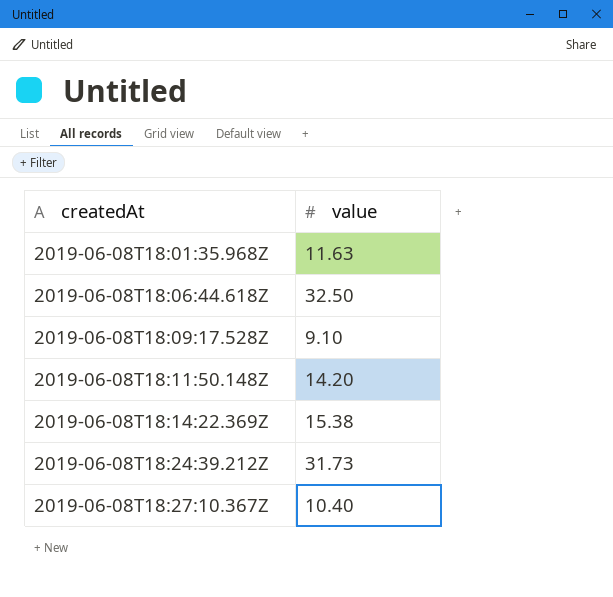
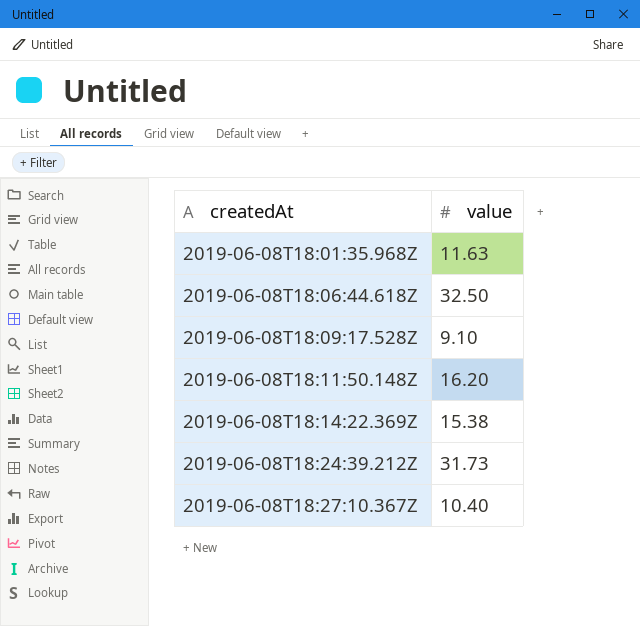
2019-06-08T18:11:50.148Z | value: 14.20 -> 16.20

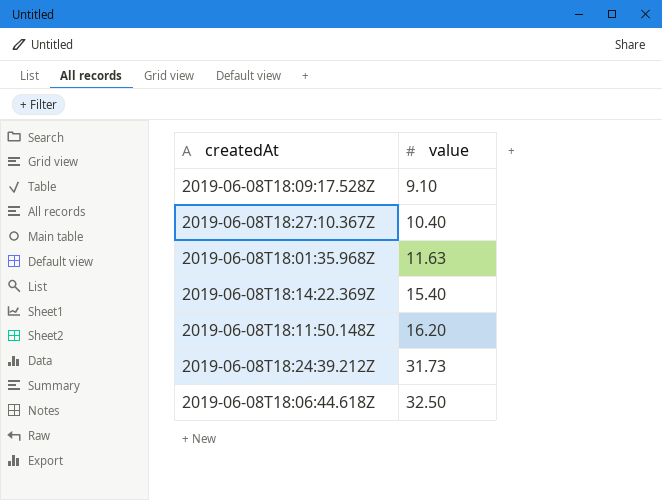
row order: createdAt ascending -> value ascending
2019-06-08T18:14:22.369Z | value: 15.38 -> 15.40

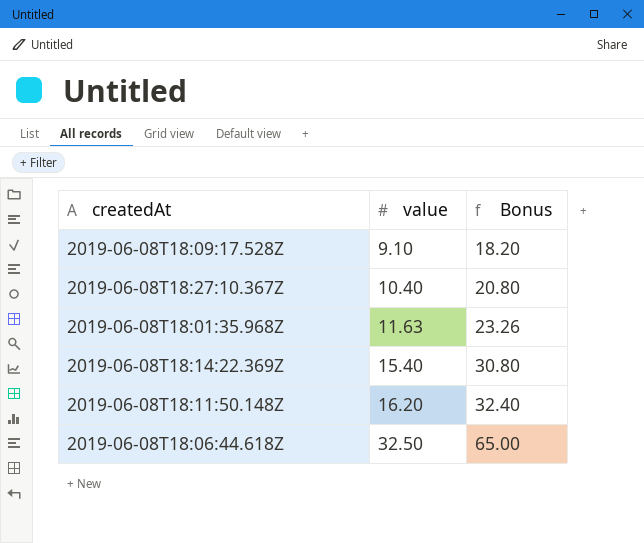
column Bonus | formula: none -> [value] * 2
row 2019-06-08T18:24:39.212Z: 31.73 -> none

